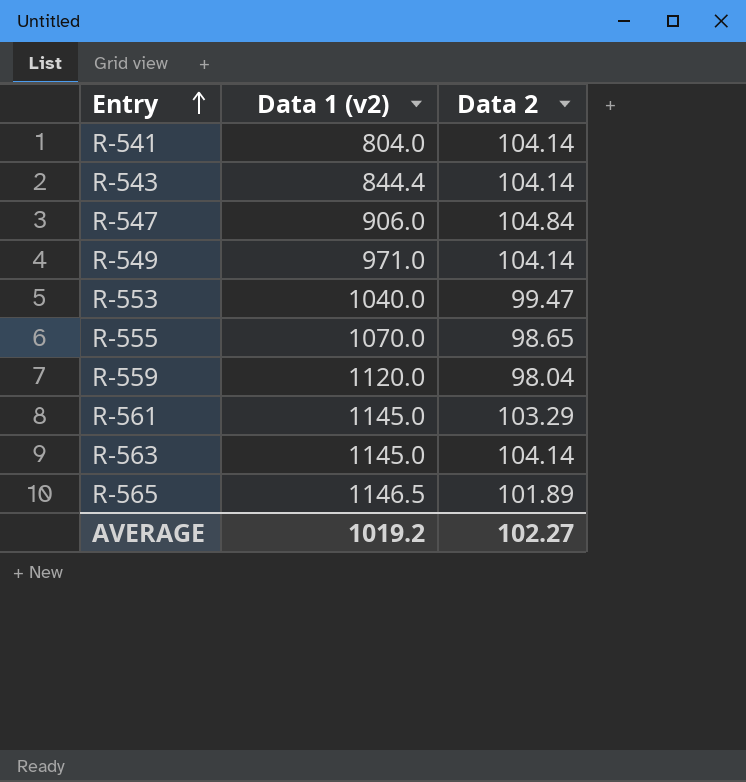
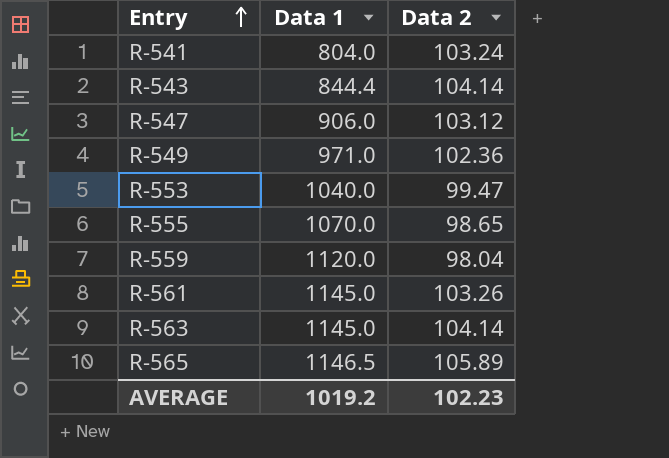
column name: Data 1 (v2) -> Data 1
R-541 | Data 2: 104.14 -> 103.24
R-547 | Data 2: 104.84 -> 103.12
R-549 | Data 2: 104.14 -> 102.36
R-561 | Data 2: 103.29 -> 103.26
R-565 | Data 2: 101.89 -> 105.89
AVERAGE | Data 2: 102.27 -> 102.23

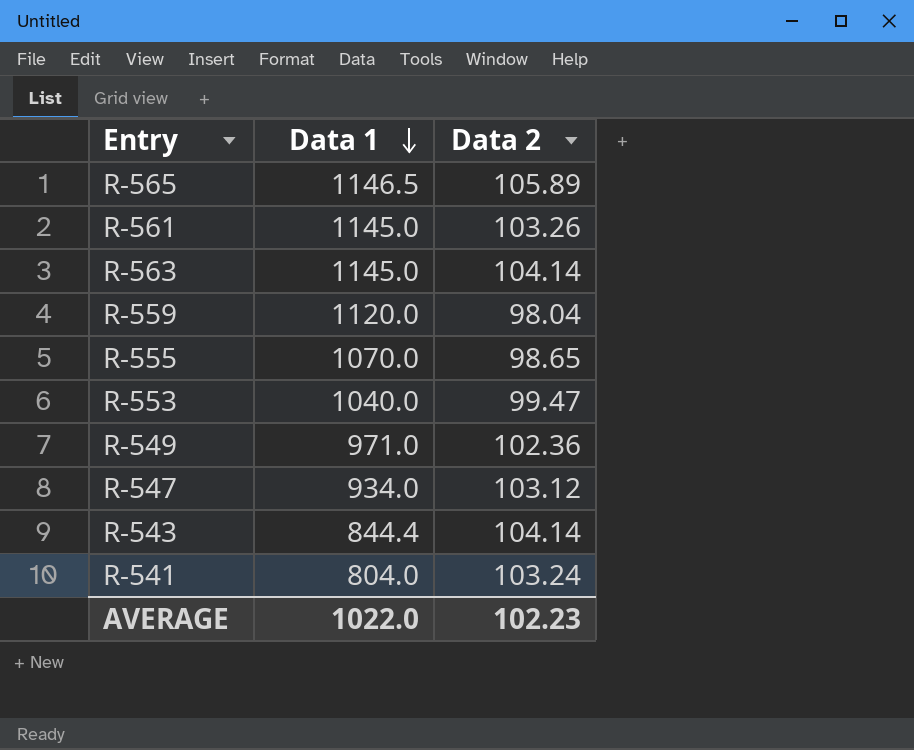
row order: Entry ascending -> Data 1 descending
R-547 | Data 1: 906.0 -> 934.0
AVERAGE | Data 1: 1019.2 -> 1022.0

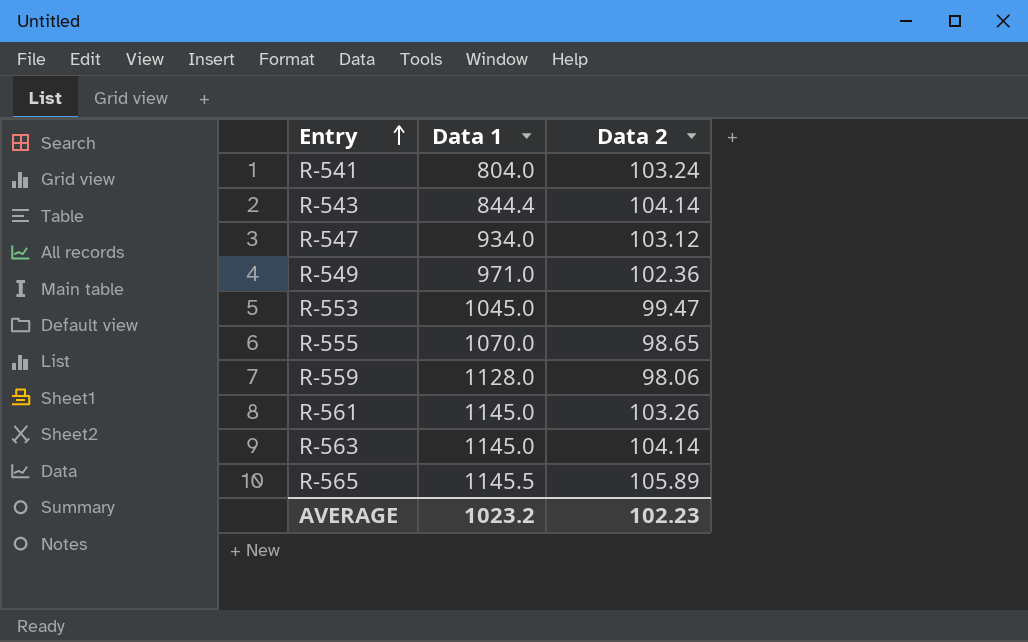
row order: Data 1 descending -> Entry ascending
R-553 | Data 1: 1040.0 -> 1045.0
R-559 | Data 1: 1120.0 -> 1128.0
R-559 | Data 2: 98.04 -> 98.06
R-565 | Data 1: 1146.5 -> 1145.5
AVERAGE | Data 1: 1022.0 -> 1023.2

